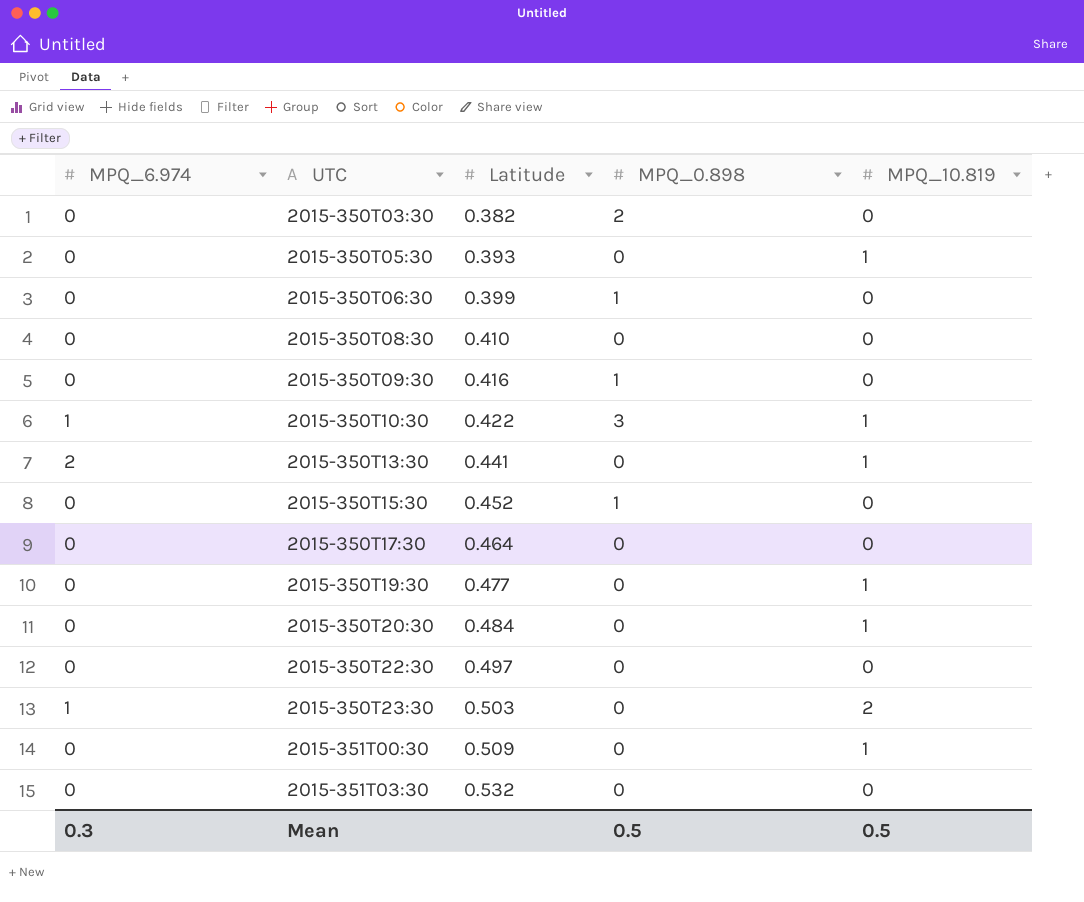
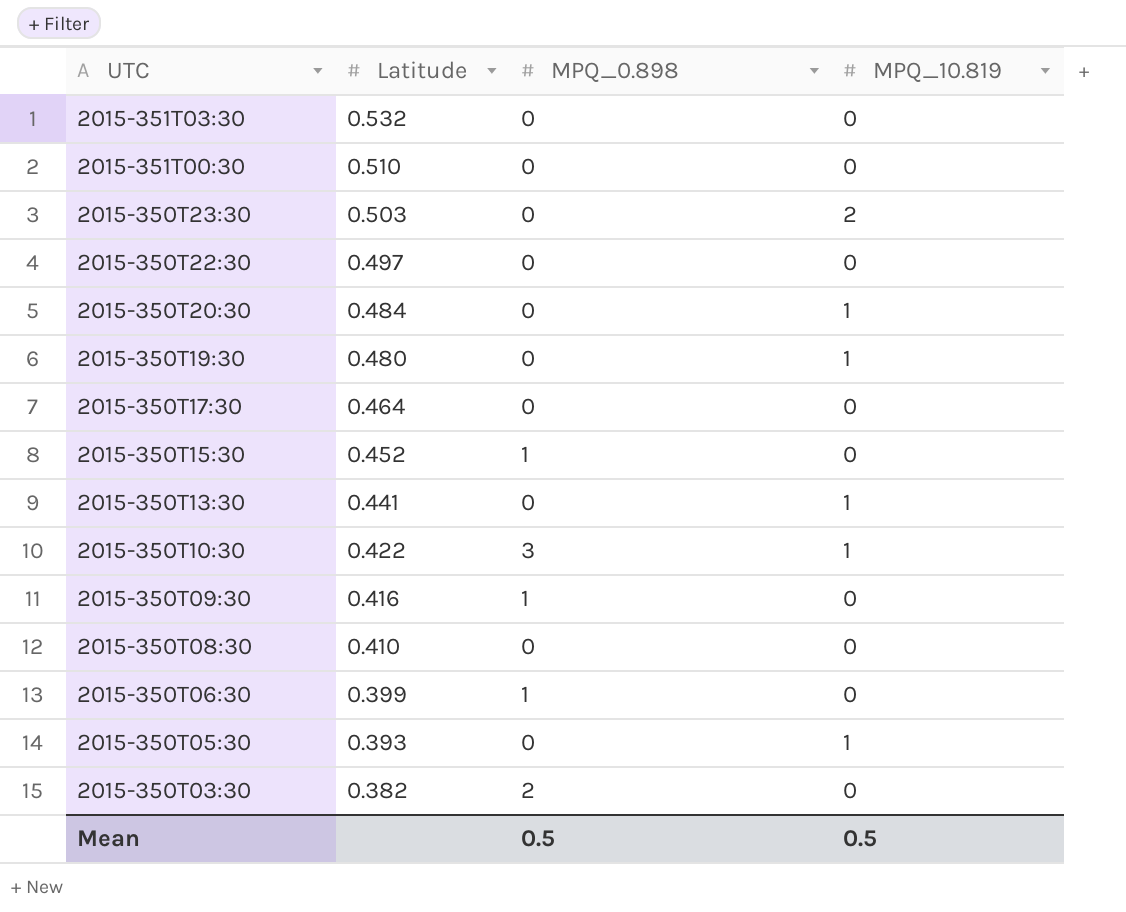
row order: UTC ascending -> UTC descending
column MPQ_6.974 | position: 1 -> none
2015-351T00:30 | Latitude: 0.509 -> 0.510
2015-351T00:30 | MPQ_10.819: 1 -> 0
2015-350T19:30 | Latitude: 0.477 -> 0.480

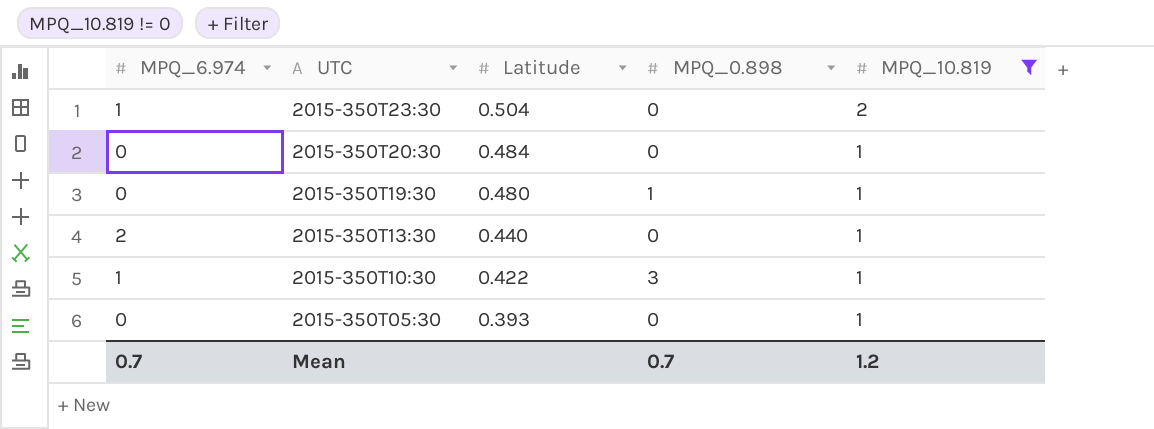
filter: none -> MPQ_10.819 != 0
column MPQ_6.974 | position: none -> 1
2015-350T23:30 | Latitude: 0.503 -> 0.504
2015-350T19:30 | MPQ_0.898: 0 -> 1
2015-350T13:30 | Latitude: 0.441 -> 0.440
Mean | MPQ_0.898: 0.5 -> 0.7
Mean | MPQ_10.819: 0.5 -> 1.2

